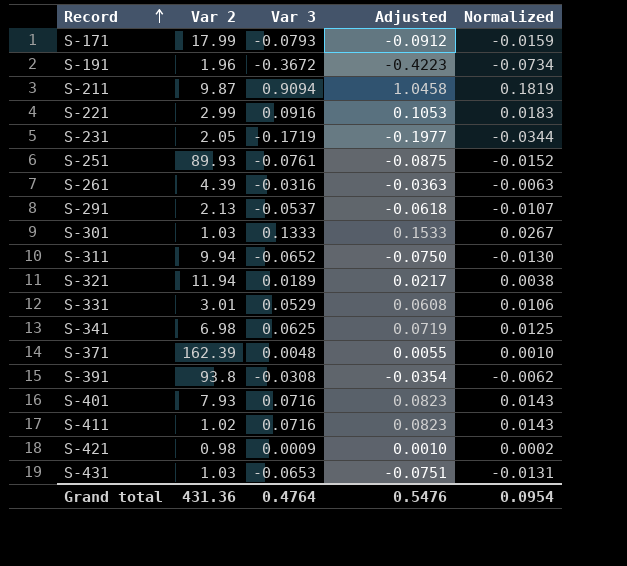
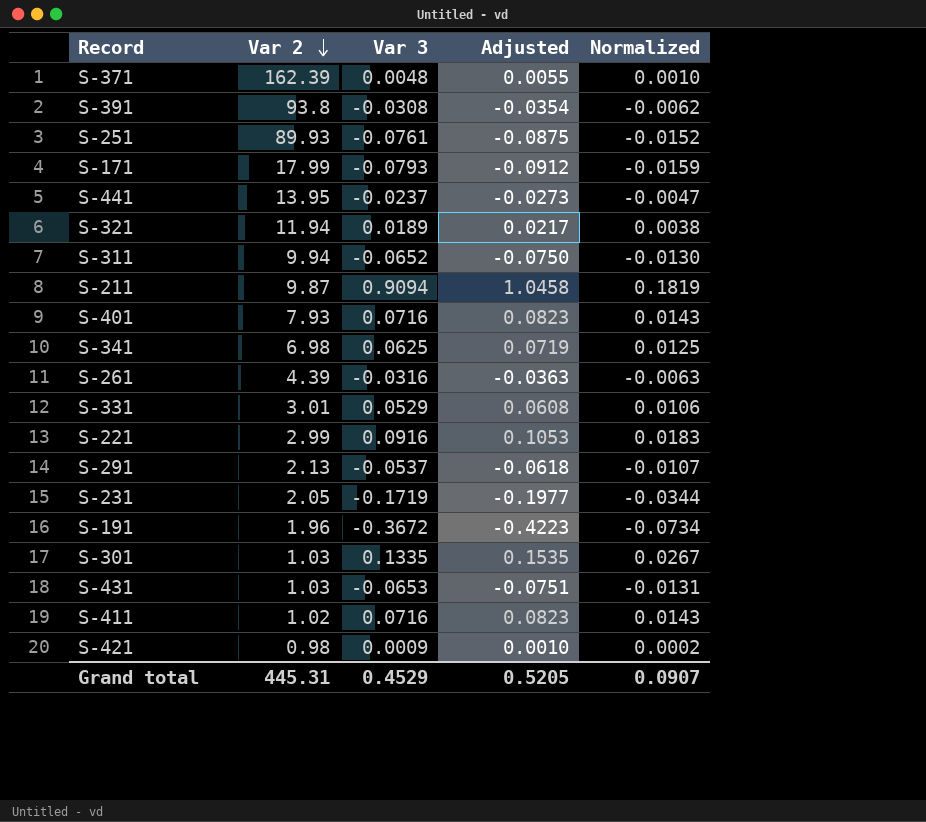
row order: Record ascending -> Var 2 descending
row S-441: none -> 13.95 | -0.0237 | -0.0273 | -0.0047
S-301 | Var 3: 0.1333 -> 0.1335
S-301 | Adjusted: 0.1533 -> 0.1535
Grand total | Var 2: 431.36 -> 445.31
Grand total | Var 3: 0.4764 -> 0.4529
Grand total | Adjusted: 0.5476 -> 0.5205
Grand total | Normalized: 0.0954 -> 0.0907

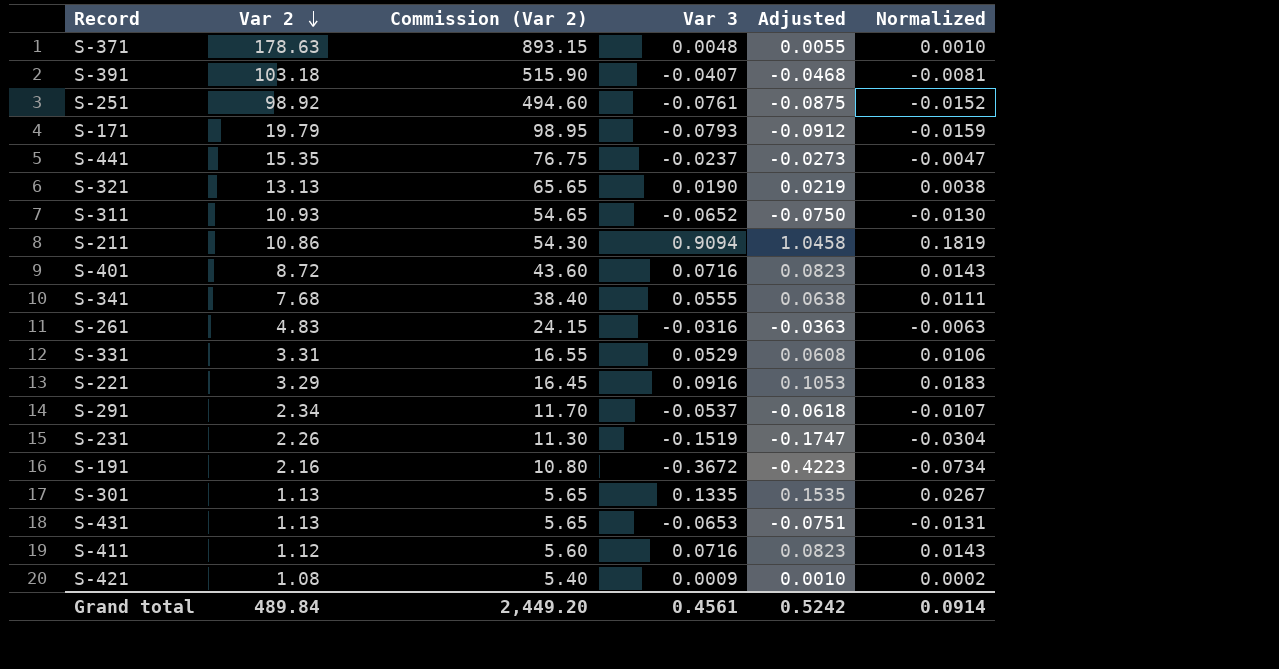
column Commission (Var 2) | formula: none -> [Var 2] * 5
S-371 | Var 2: 162.39 -> 178.63
S-391 | Var 2: 93.8 -> 103.18
S-391 | Var 3: -0.0308 -> -0.0407
S-391 | Adjusted: -0.0354 -> -0.0468
S-391 | Normalized: -0.0062 -> -0.0081
S-251 | Var 2: 89.93 -> 98.92
S-171 | Var 2: 17.99 -> 19.79
S-441 | Var 2: 13.95 -> 15.35
S-321 | Var 2: 11.94 -> 13.13
S-321 | Var 3: 0.0189 -> 0.0190
S-321 | Adjusted: 0.0217 -> 0.0219
S-311 | Var 2: 9.94 -> 10.93
S-211 | Var 2: 9.87 -> 10.86
S-401 | Var 2: 7.93 -> 8.72
S-341 | Var 2: 6.98 -> 7.68
S-341 | Var 3: 0.0625 -> 0.0555
S-341 | Adjusted: 0.0719 -> 0.0638
S-341 | Normalized: 0.0125 -> 0.0111
S-261 | Var 2: 4.39 -> 4.83
S-331 | Var 2: 3.01 -> 3.31
S-221 | Var 2: 2.99 -> 3.29
S-291 | Var 2: 2.13 -> 2.34
S-231 | Var 2: 2.05 -> 2.26
S-231 | Var 3: -0.1719 -> -0.1519
S-231 | Adjusted: -0.1977 -> -0.1747
S-231 | Normalized: -0.0344 -> -0.0304
S-191 | Var 2: 1.96 -> 2.16
S-301 | Var 2: 1.03 -> 1.13
S-431 | Var 2: 1.03 -> 1.13
S-411 | Var 2: 1.02 -> 1.12
S-421 | Var 2: 0.98 -> 1.08
Grand total | Var 2: 445.31 -> 489.84
Grand total | Var 3: 0.4529 -> 0.4561
Grand total | Adjusted: 0.5205 -> 0.5242
Grand total | Normalized: 0.0907 -> 0.0914

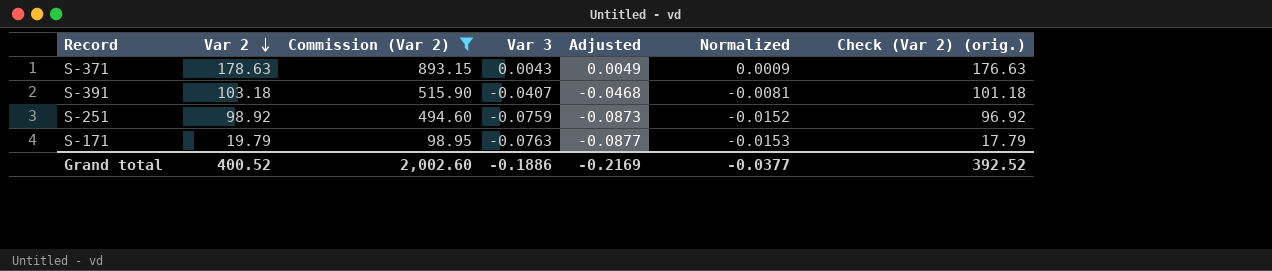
filter: none -> Commission (Var 2) >= 98.95
column Check (Var 2) (orig.) | formula: none -> [Var 2] - 2
S-371 | Var 3: 0.0048 -> 0.0043
S-371 | Adjusted: 0.0055 -> 0.0049
S-371 | Normalized: 0.0010 -> 0.0009
S-251 | Var 3: -0.0761 -> -0.0759
S-251 | Adjusted: -0.0875 -> -0.0873
S-171 | Var 3: -0.0793 -> -0.0763
S-171 | Adjusted: -0.0912 -> -0.0877
S-171 | Normalized: -0.0159 -> -0.0153
Grand total | Var 2: 489.84 -> 400.52
Grand total | Commission (Var 2): 2,449.20 -> 2,002.60
Grand total | Var 3: 0.4561 -> -0.1886
Grand total | Adjusted: 0.5242 -> -0.2169
Grand total | Normalized: 0.0914 -> -0.0377

